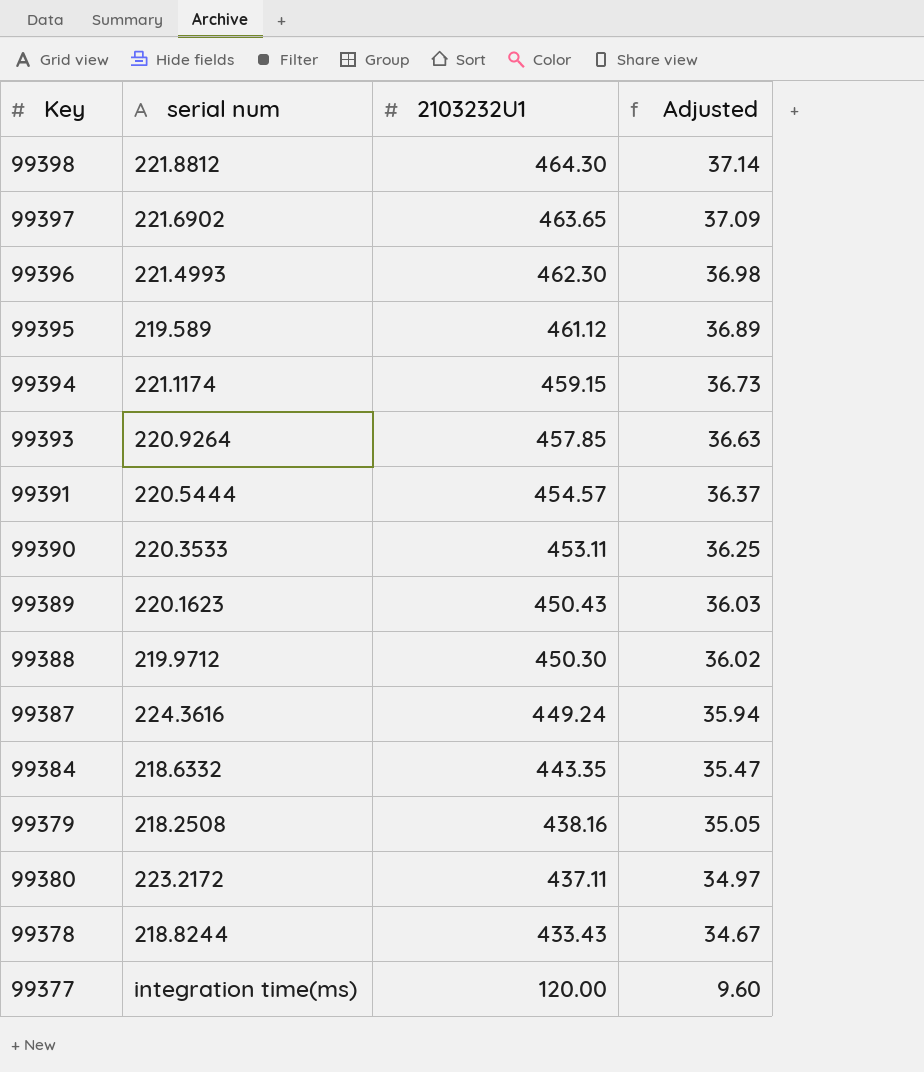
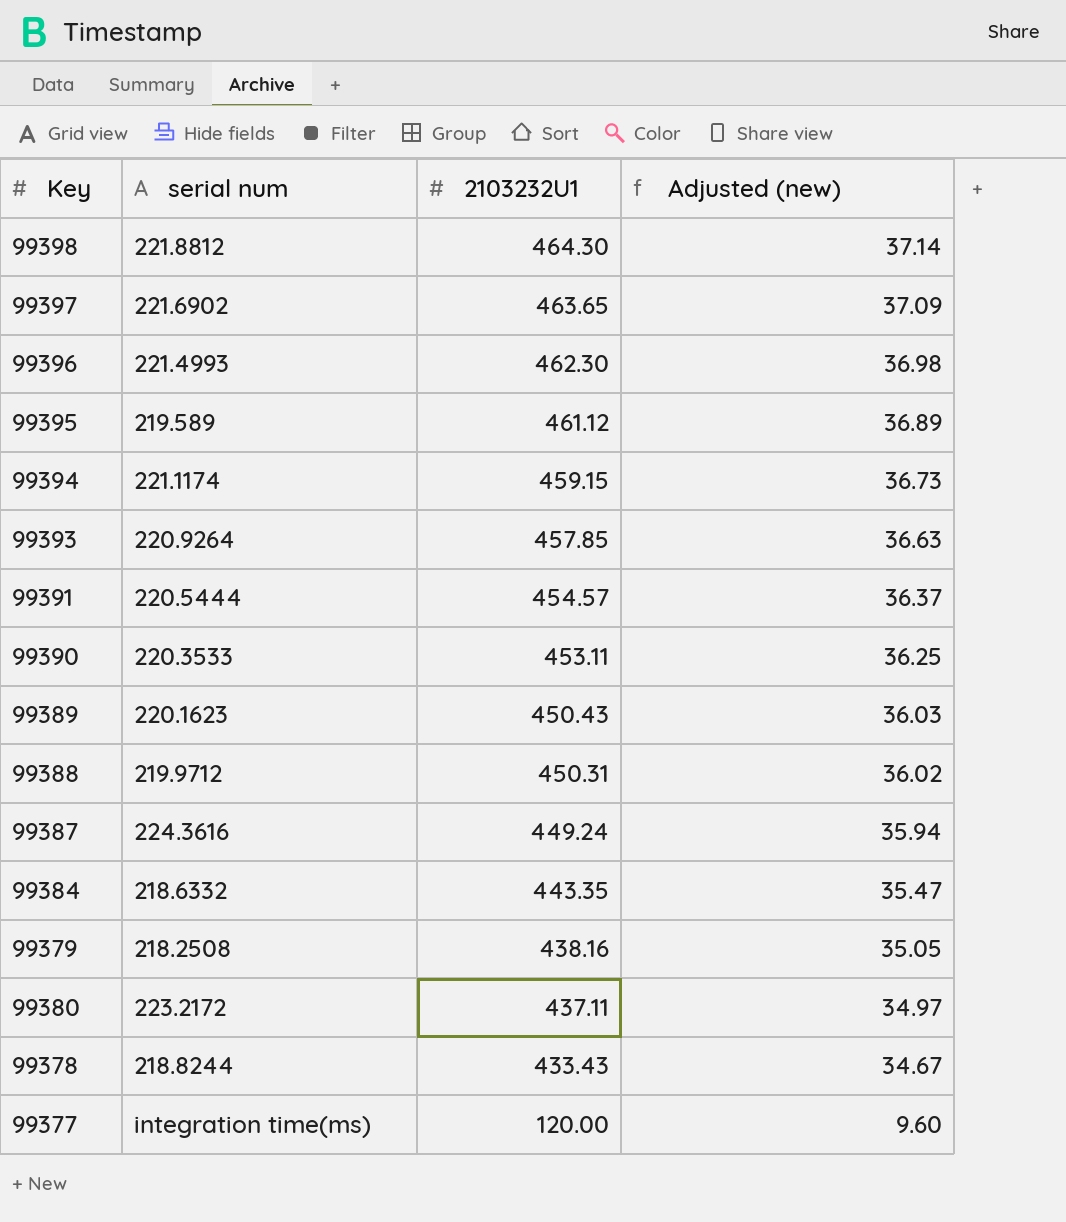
column name: Adjusted -> Adjusted (new)
99388 | 2103232U1: 450.30 -> 450.31

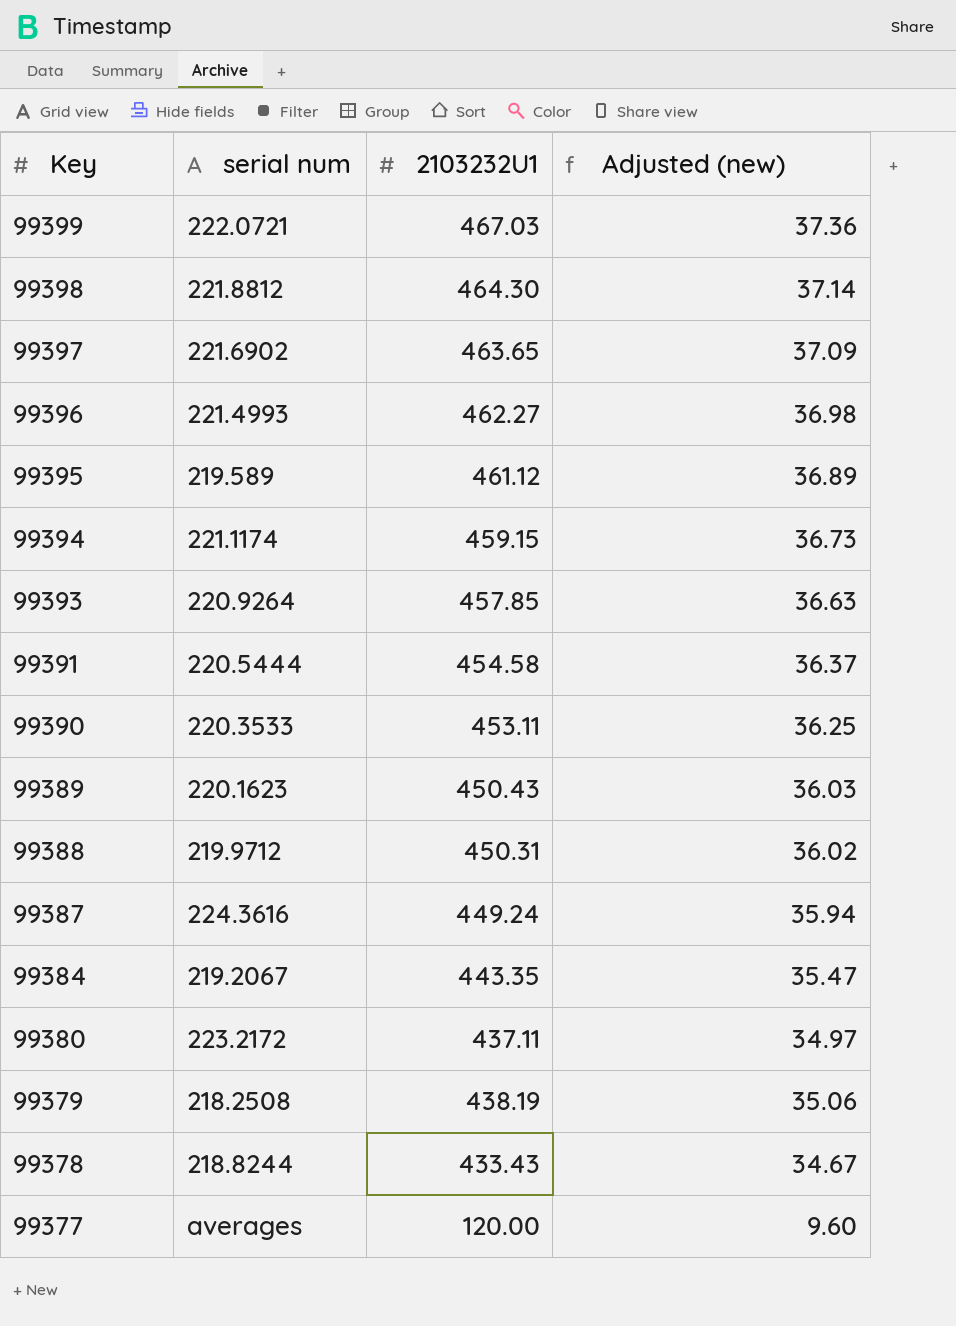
row order: 2103232U1 descending -> Key descending
row 99399: none -> 222.0721 | 467.03 | 37.36
99396 | 2103232U1: 462.30 -> 462.27
99391 | 2103232U1: 454.57 -> 454.58
99384 | serial num: 218.6332 -> 219.2067
99379 | 2103232U1: 438.16 -> 438.19
99379 | Adjusted (new): 35.05 -> 35.06
99377 | serial num: integration time(ms) -> averages

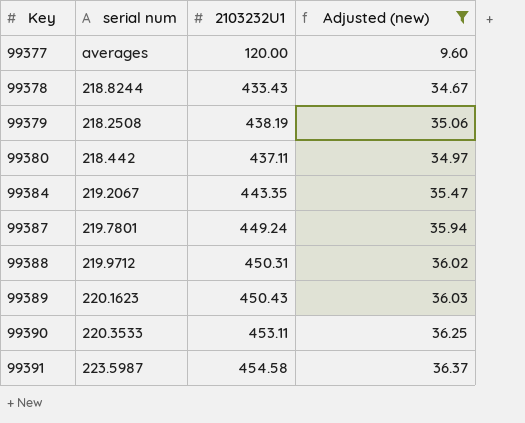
filter: none -> Adjusted (new) <= 36.37
row order: Key descending -> Key ascending
99380 | serial num: 223.2172 -> 218.442
99387 | serial num: 224.3616 -> 219.7801
99391 | serial num: 220.5444 -> 223.5987

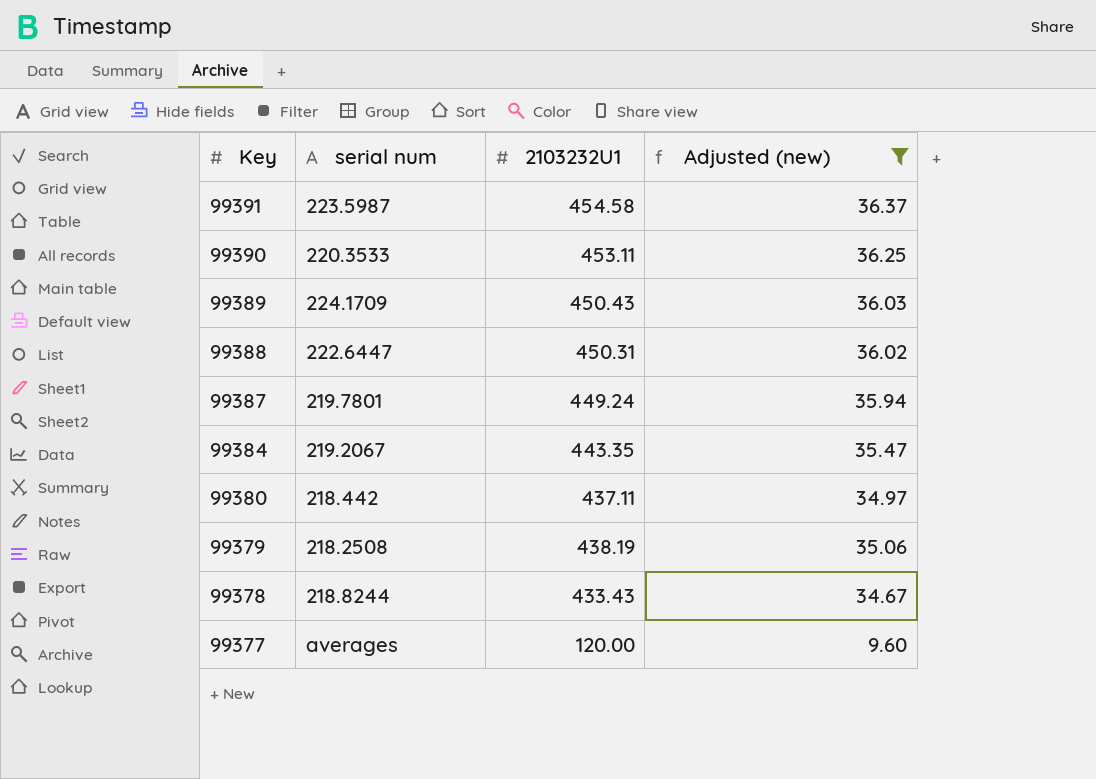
row order: Key ascending -> Key descending
99389 | serial num: 220.1623 -> 224.1709
99388 | serial num: 219.9712 -> 222.6447

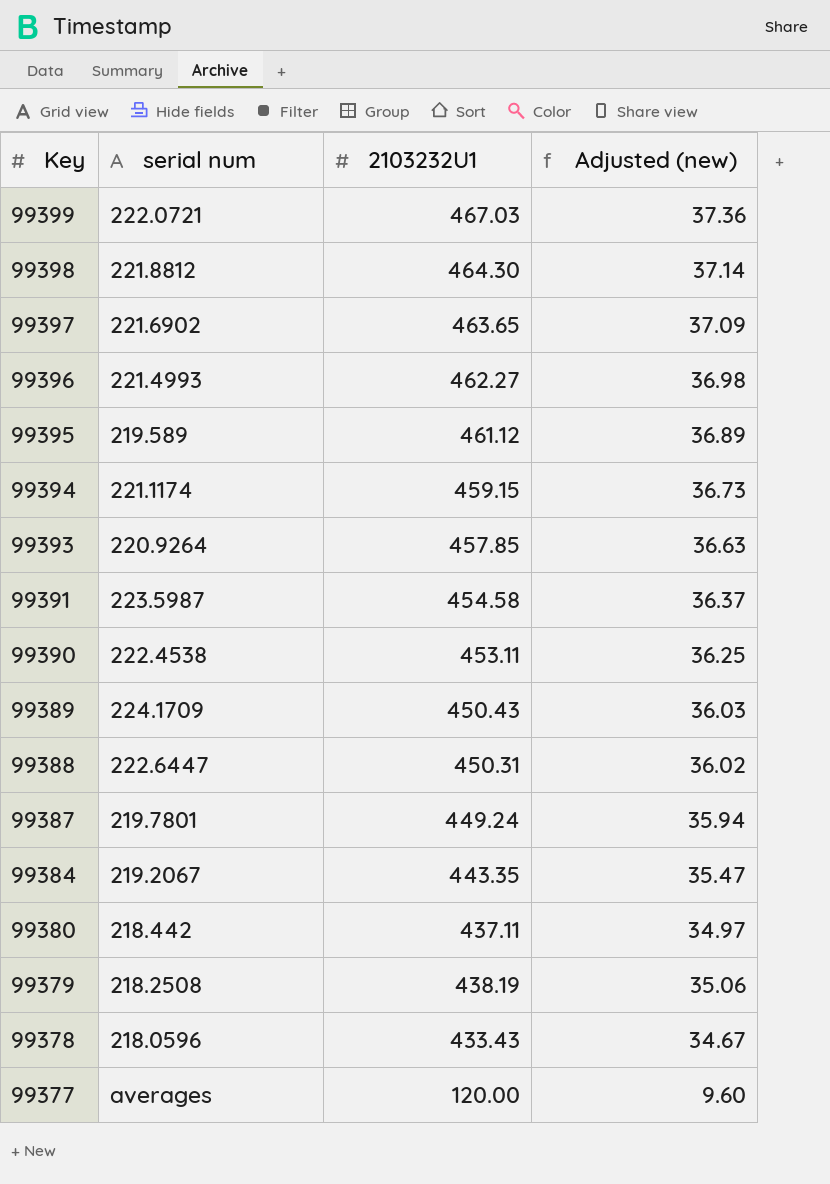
filter: Adjusted (new) <= 36.37 -> none
99390 | serial num: 220.3533 -> 222.4538
99378 | serial num: 218.8244 -> 218.0596

